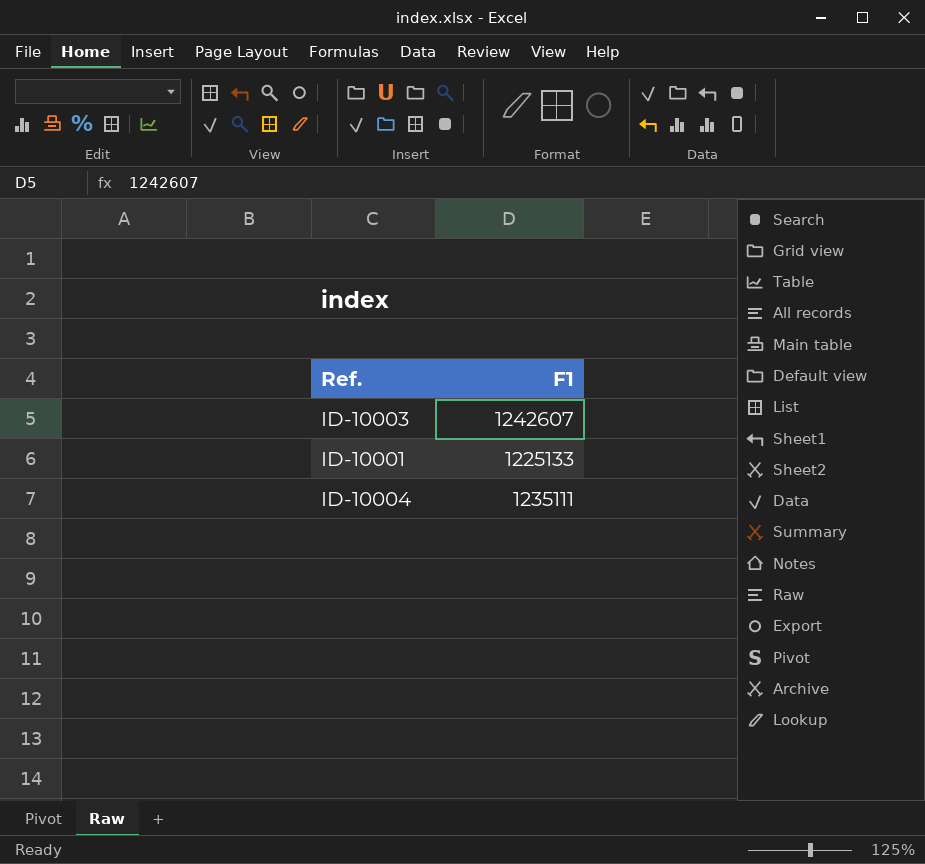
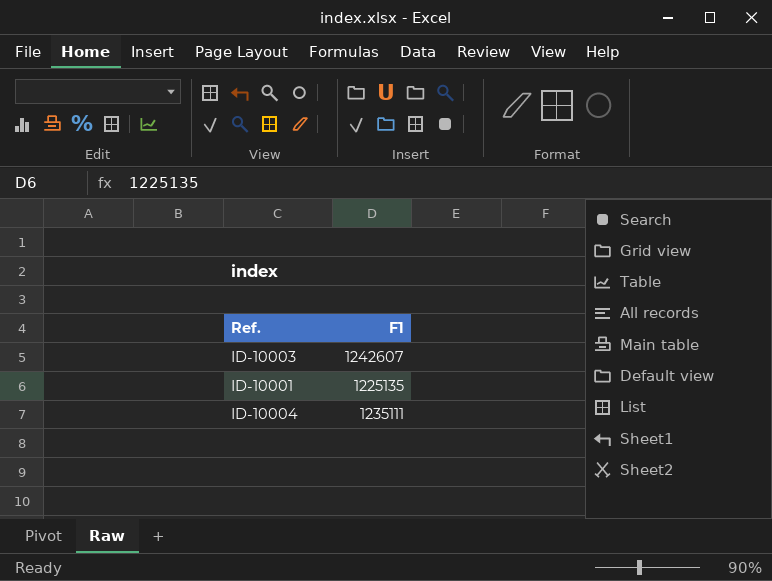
ID-10001 | F1: 1225133 -> 1225135

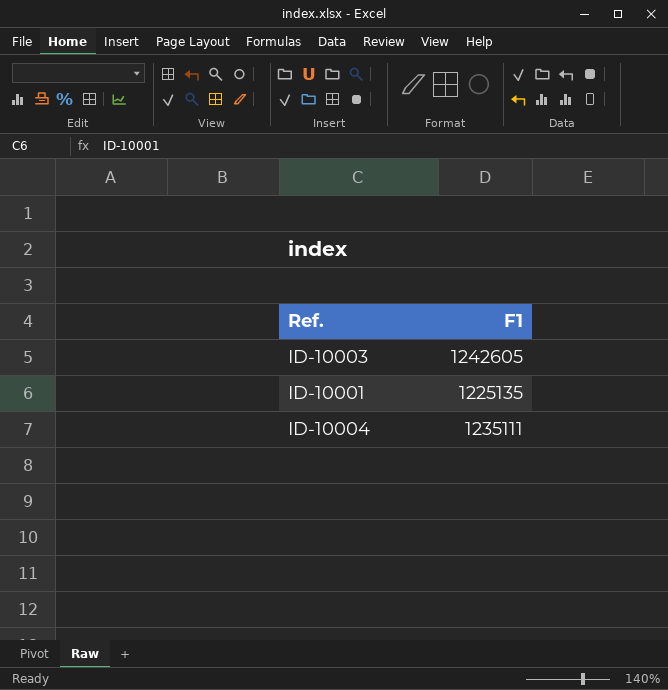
ID-10003 | F1: 1242607 -> 1242605

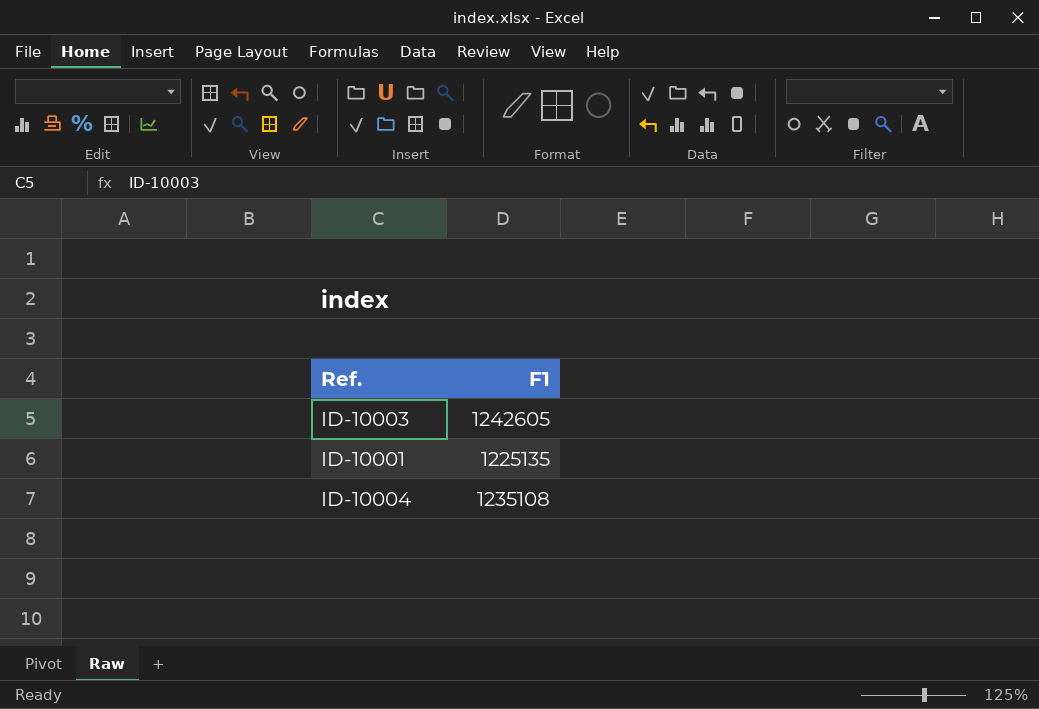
ID-10004 | F1: 1235111 -> 1235108

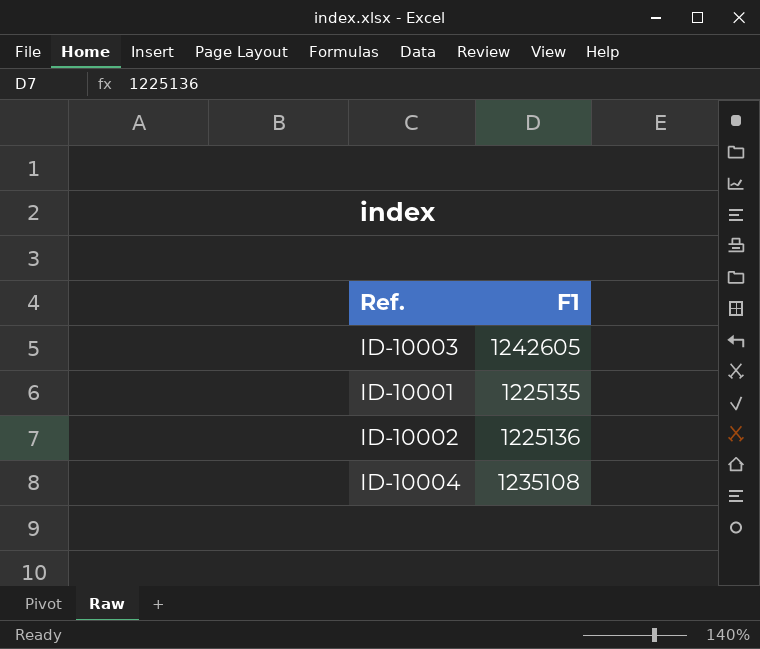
row ID-10002: none -> 1225136

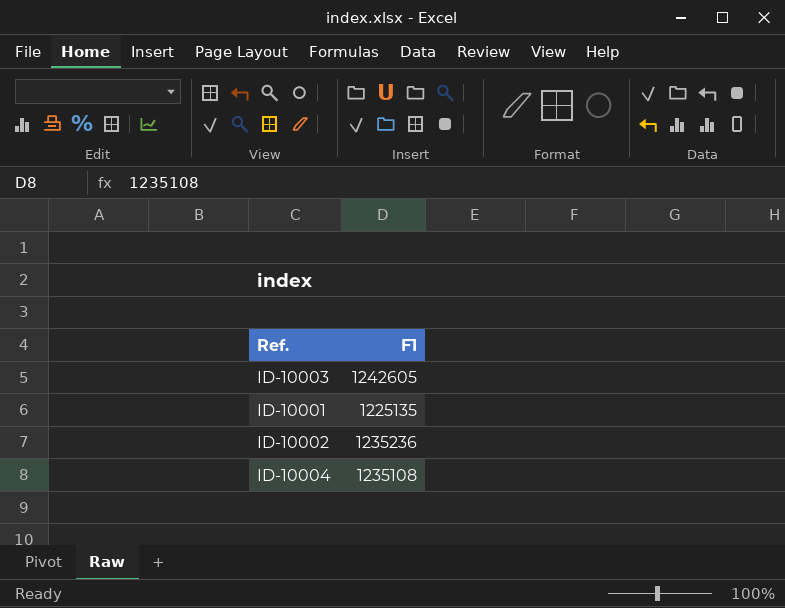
ID-10002 | F1: 1225136 -> 1235236

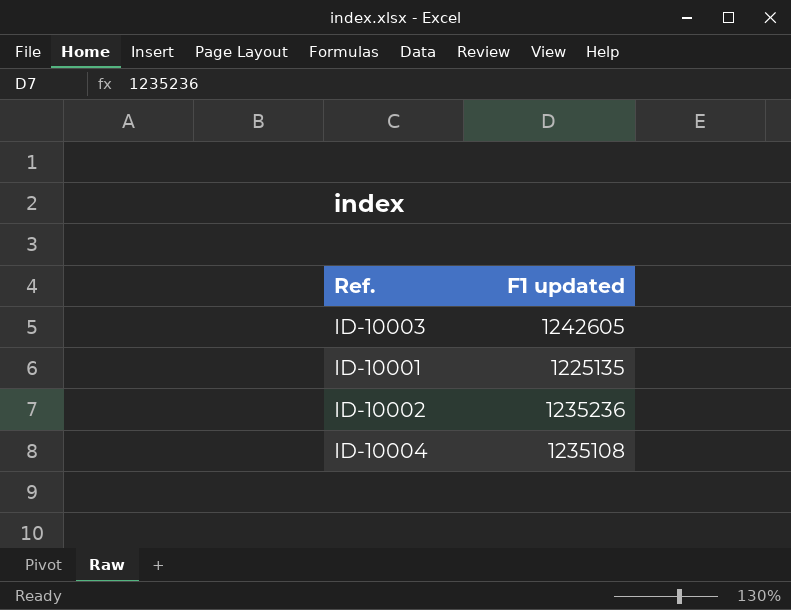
column name: F1 -> F1 updated

